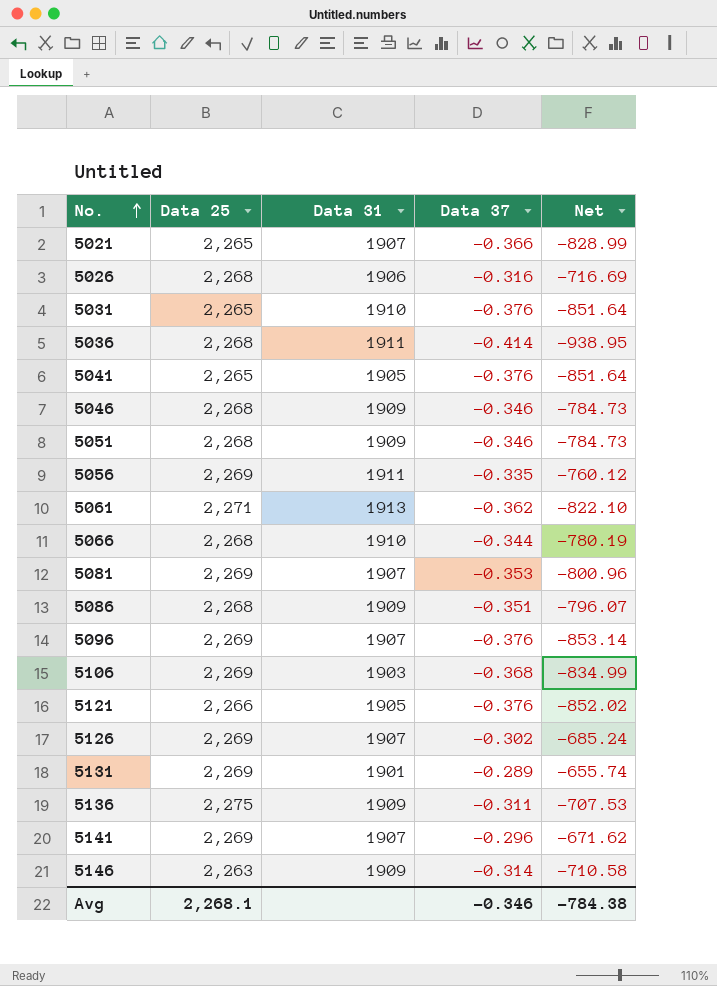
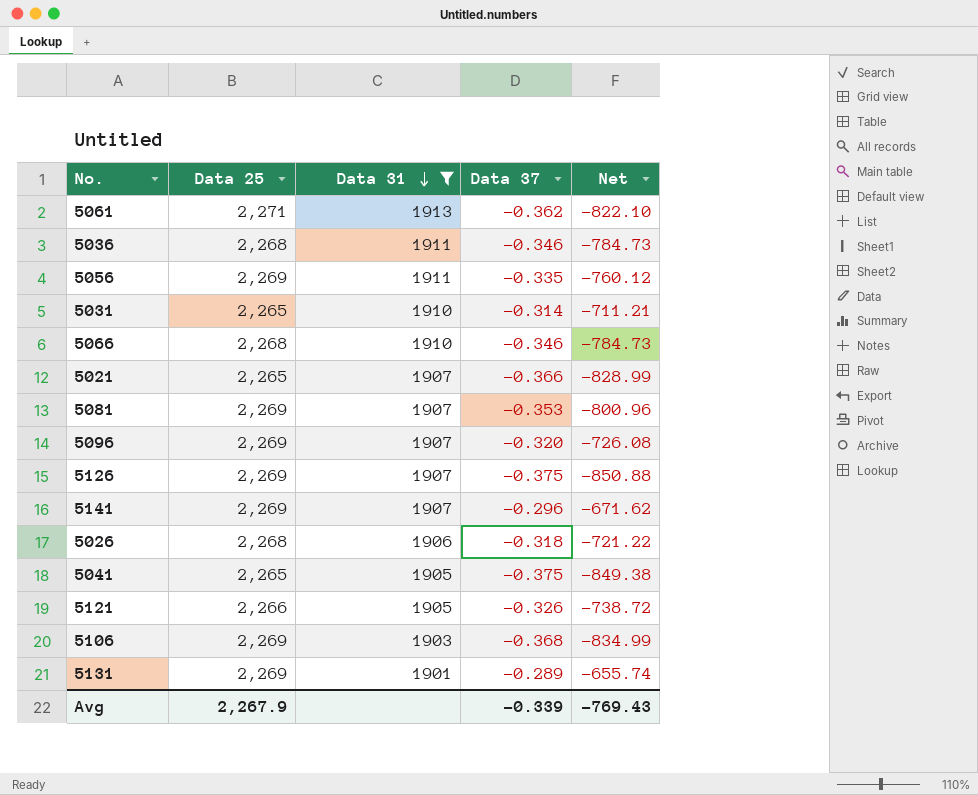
filter: none -> Data 31 != 1909
row order: No. ascending -> Data 31 descending
5036 | Data 37: -0.414 -> -0.346
5036 | Net: -938.95 -> -784.73
5031 | Data 37: -0.376 -> -0.314
5031 | Net: -851.64 -> -711.21
5066 | Data 37: -0.344 -> -0.346
5066 | Net: -780.19 -> -784.73
5096 | Data 37: -0.376 -> -0.320
5096 | Net: -853.14 -> -726.08
5126 | Data 37: -0.302 -> -0.375
5126 | Net: -685.24 -> -850.88
5026 | Data 37: -0.316 -> -0.318
5026 | Net: -716.69 -> -721.22
5041 | Data 37: -0.376 -> -0.375
5041 | Net: -851.64 -> -849.38
5121 | Data 37: -0.376 -> -0.326
5121 | Net: -852.02 -> -738.72
Avg | Data 25: 2,268.1 -> 2,267.9
Avg | Data 37: -0.346 -> -0.339
Avg | Net: -784.38 -> -769.43

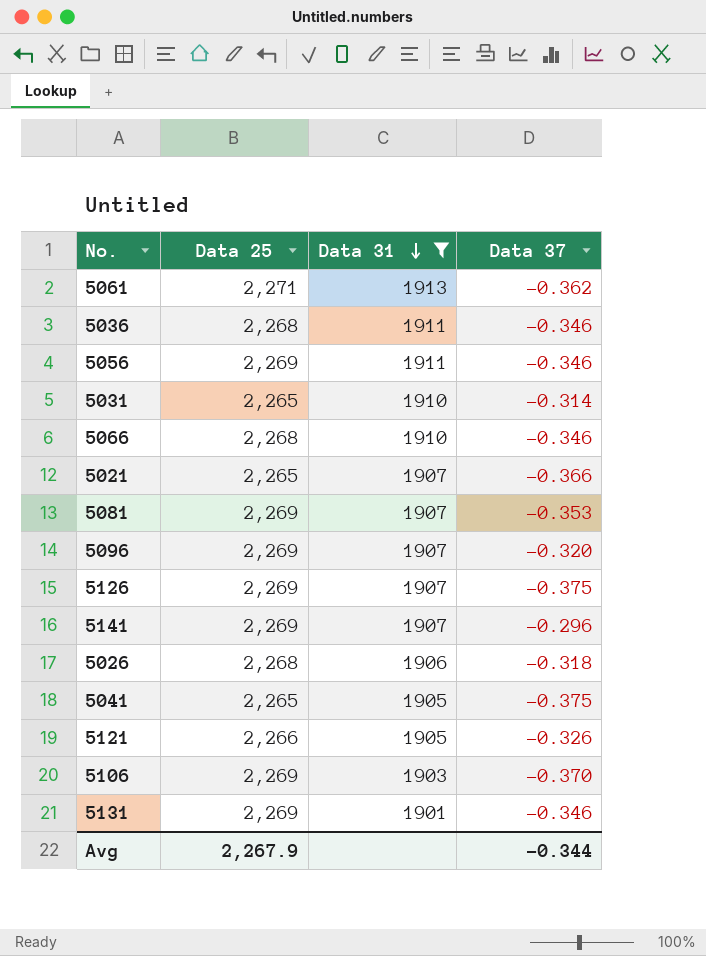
column Net | formula: [Data 25] * [Data 37] -> none
5056 | Data 37: -0.335 -> -0.346
5106 | Data 37: -0.368 -> -0.370
5131 | Data 37: -0.289 -> -0.346
Avg | Data 37: -0.339 -> -0.344

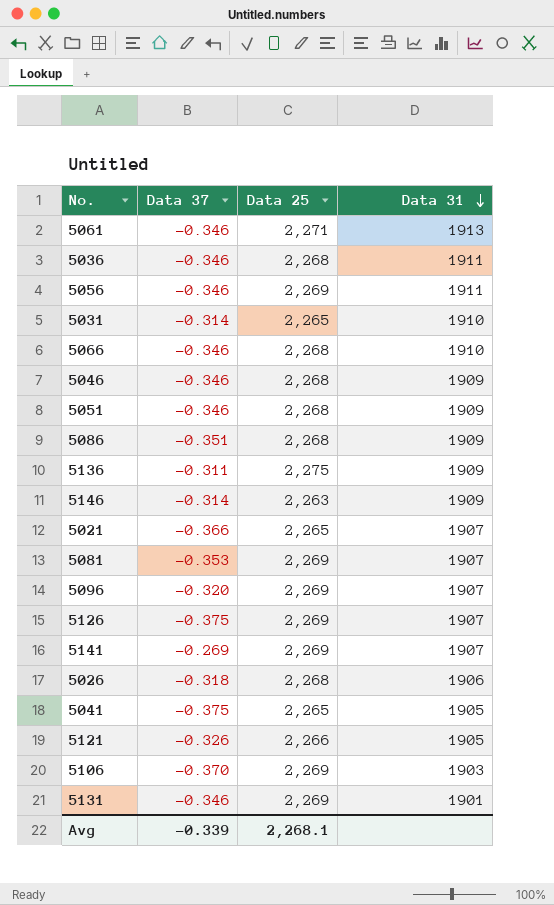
filter: Data 31 != 1909 -> none
column Data 37 | position: 4 -> 2
5061 | Data 37: -0.362 -> -0.346
5141 | Data 37: -0.296 -> -0.269
Avg | Data 37: -0.344 -> -0.339
Avg | Data 25: 2,267.9 -> 2,268.1

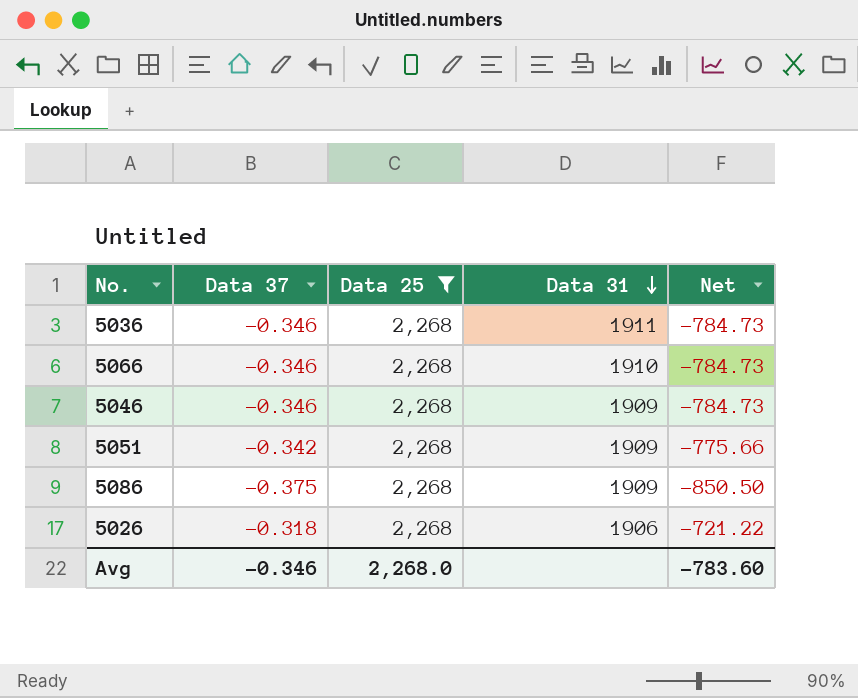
filter: none -> Data 25 = 2,268
column Net | formula: none -> [Data 37] * [Data 25]
5051 | Data 37: -0.346 -> -0.342
5086 | Data 37: -0.351 -> -0.375
Avg | Data 37: -0.339 -> -0.346
Avg | Data 25: 2,268.1 -> 2,268.0

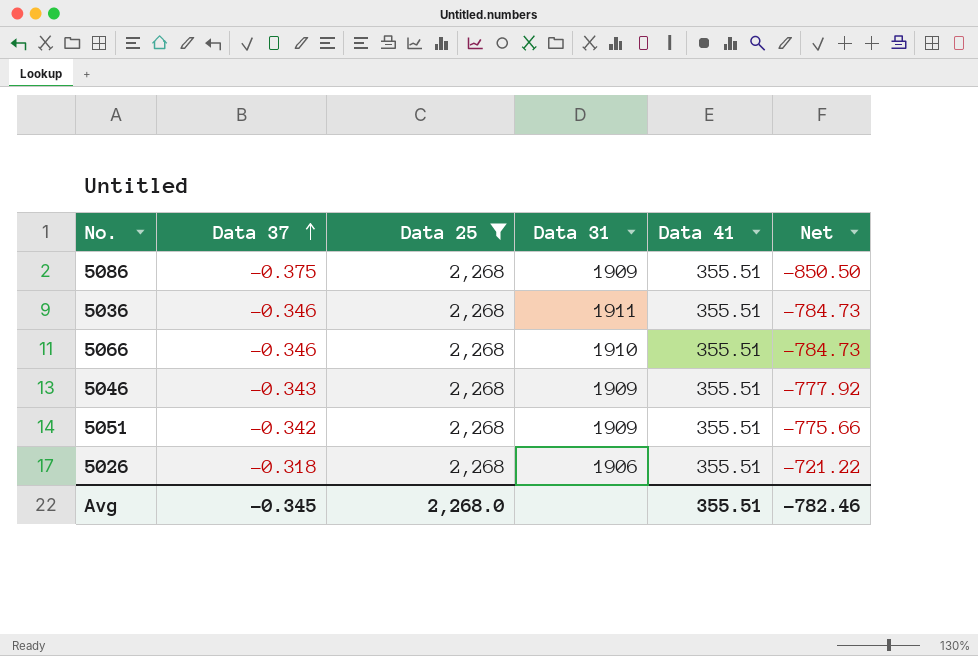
row order: Data 31 descending -> Data 37 ascending
column Data 41 | position: none -> 5
5046 | Data 37: -0.346 -> -0.343
5046 | Net: -784.73 -> -777.92
Avg | Data 37: -0.346 -> -0.345
Avg | Net: -783.60 -> -782.46

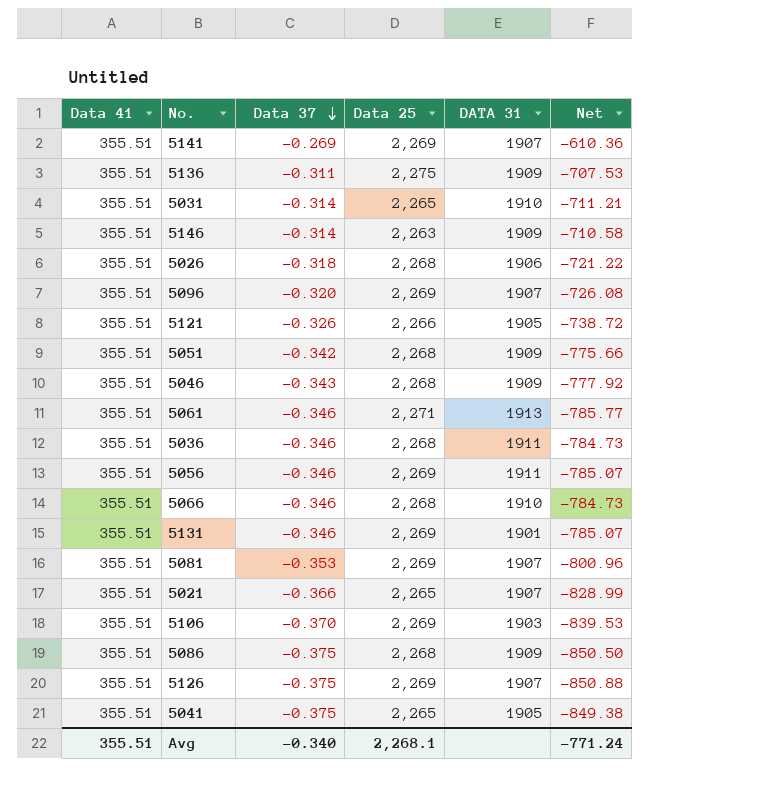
filter: Data 25 = 2,268 -> none
row order: Data 37 ascending -> Data 37 descending
column Data 41 | position: 5 -> 1
column name: Data 31 -> DATA 31
Avg | Data 37: -0.345 -> -0.340
Avg | Data 25: 2,268.0 -> 2,268.1
Avg | Net: -782.46 -> -771.24

